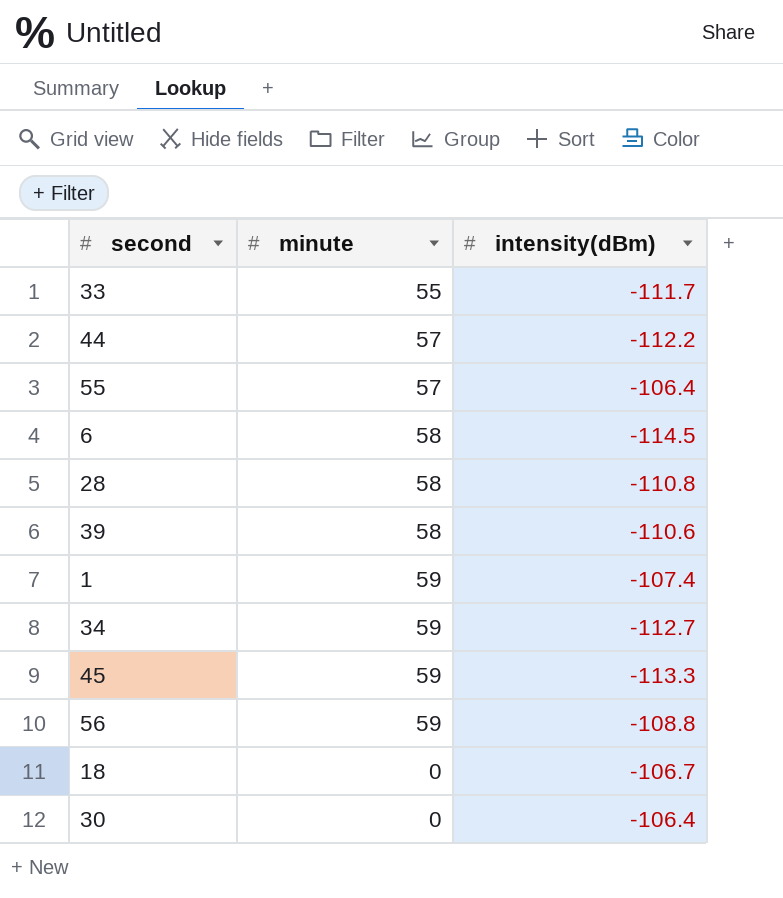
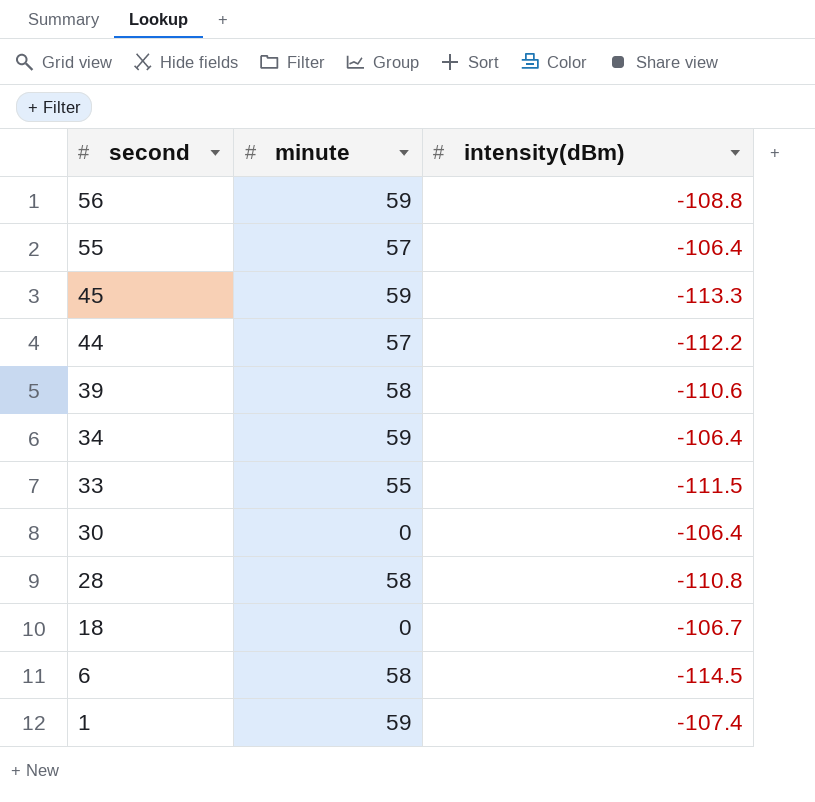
row order: none -> second descending
34 | intensity(dBm): -112.7 -> -106.4
33 | intensity(dBm): -111.7 -> -111.5

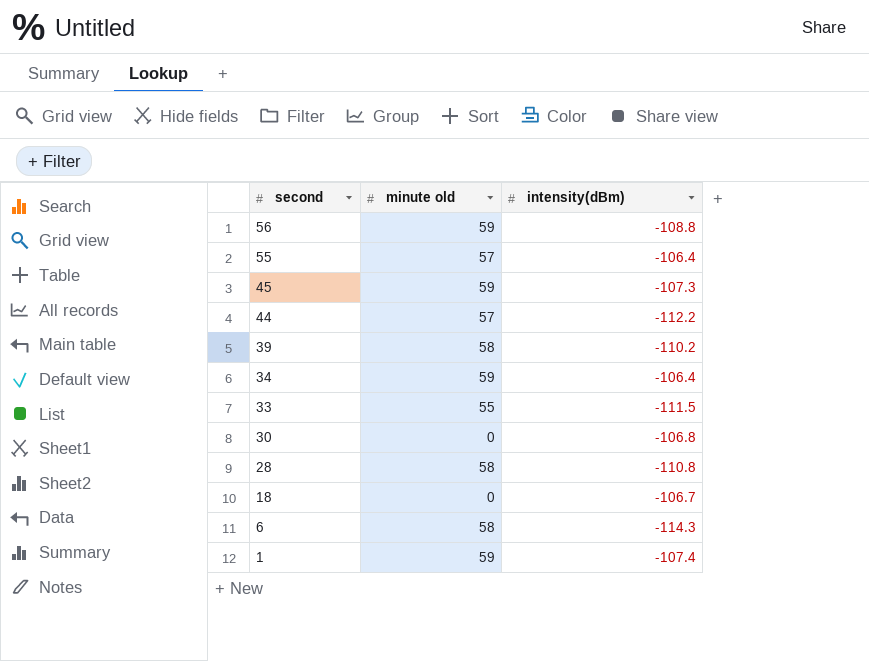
column name: minute -> minute old
45 | intensity(dBm): -113.3 -> -107.3
39 | intensity(dBm): -110.6 -> -110.2
30 | intensity(dBm): -106.4 -> -106.8
6 | intensity(dBm): -114.5 -> -114.3

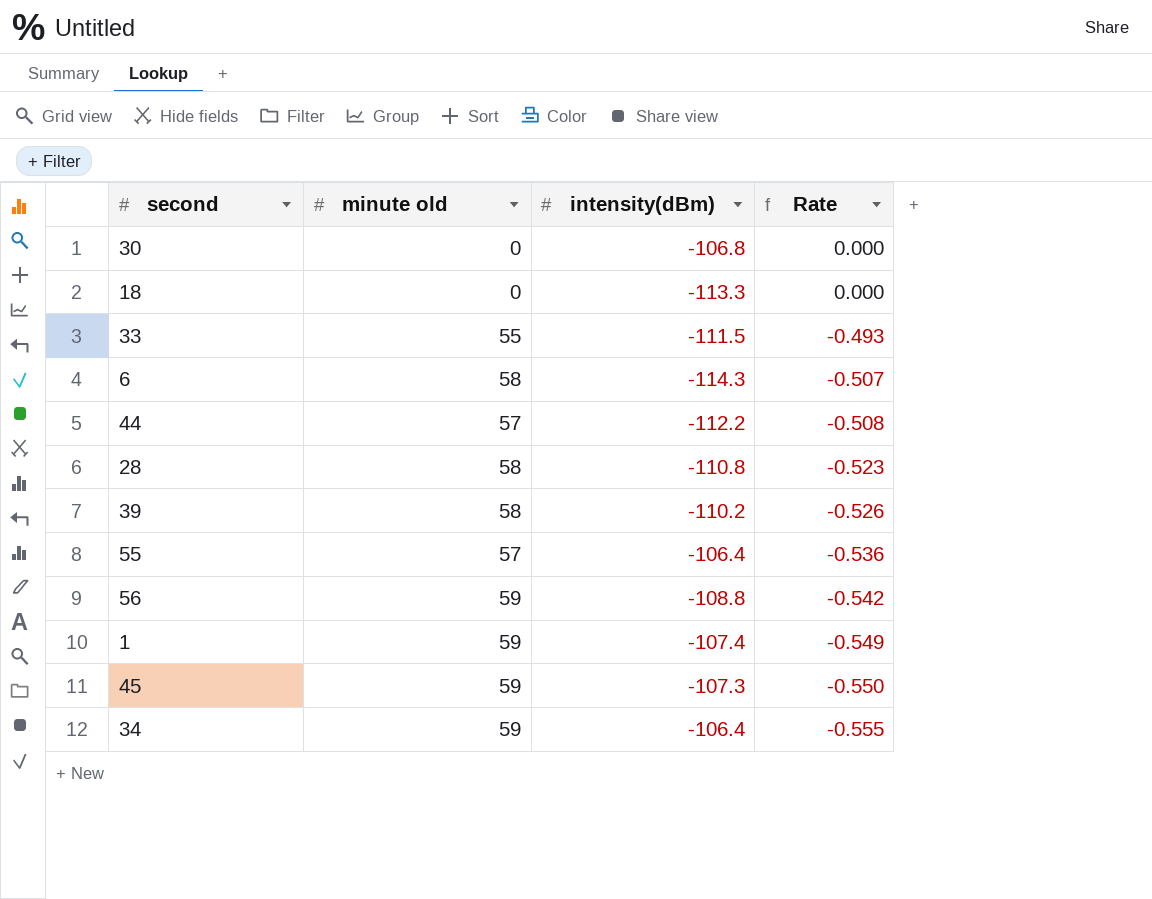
row order: second descending -> Rate descending
column Rate | formula: none -> [minute old] / [intensity(dBm)]
18 | intensity(dBm): -106.7 -> -113.3

